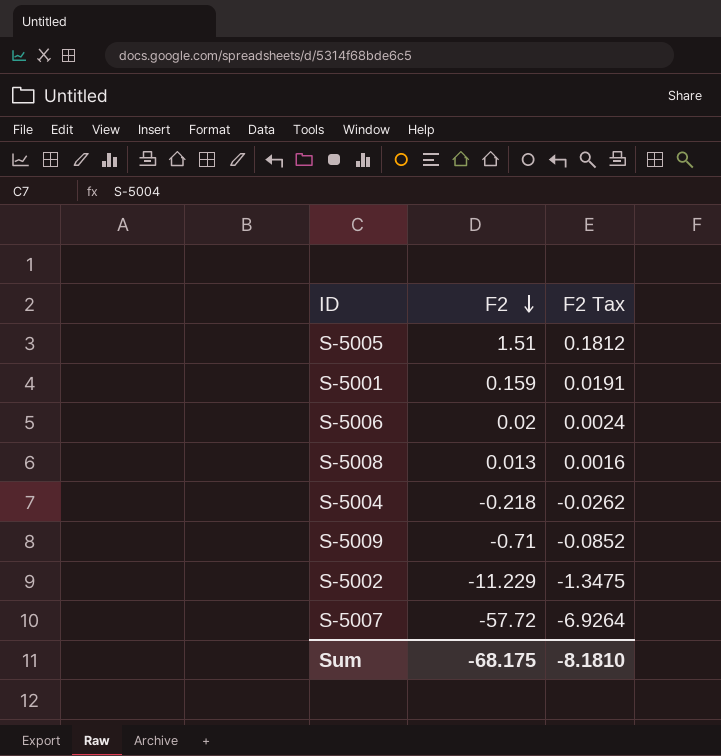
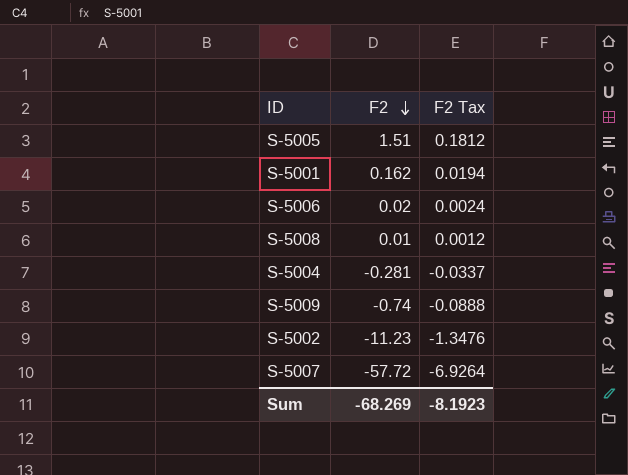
S-5001 | F2: 0.159 -> 0.162
S-5001 | F2 Tax: 0.0191 -> 0.0194
S-5008 | F2: 0.013 -> 0.01
S-5008 | F2 Tax: 0.0016 -> 0.0012
S-5004 | F2: -0.218 -> -0.281
S-5004 | F2 Tax: -0.0262 -> -0.0337
S-5009 | F2: -0.71 -> -0.74
S-5009 | F2 Tax: -0.0852 -> -0.0888
S-5002 | F2: -11.229 -> -11.23
S-5002 | F2 Tax: -1.3475 -> -1.3476
Sum | F2: -68.175 -> -68.269
Sum | F2 Tax: -8.1810 -> -8.1923

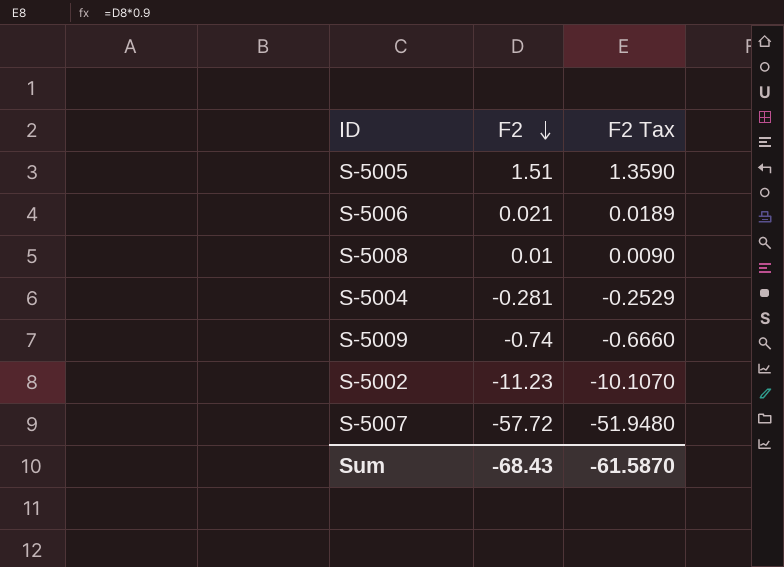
column F2 Tax | formula: [F2] * 0.12 -> [F2] * 0.9
row S-5001: 0.162 | 0.0194 -> none
S-5006 | F2: 0.02 -> 0.021
Sum | F2: -68.269 -> -68.43
Sum | F2 Tax: -8.1923 -> -61.5870

